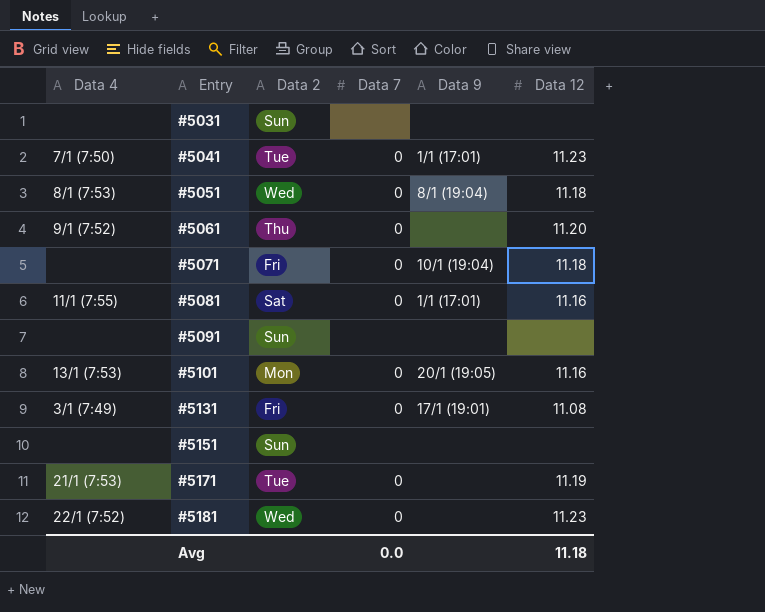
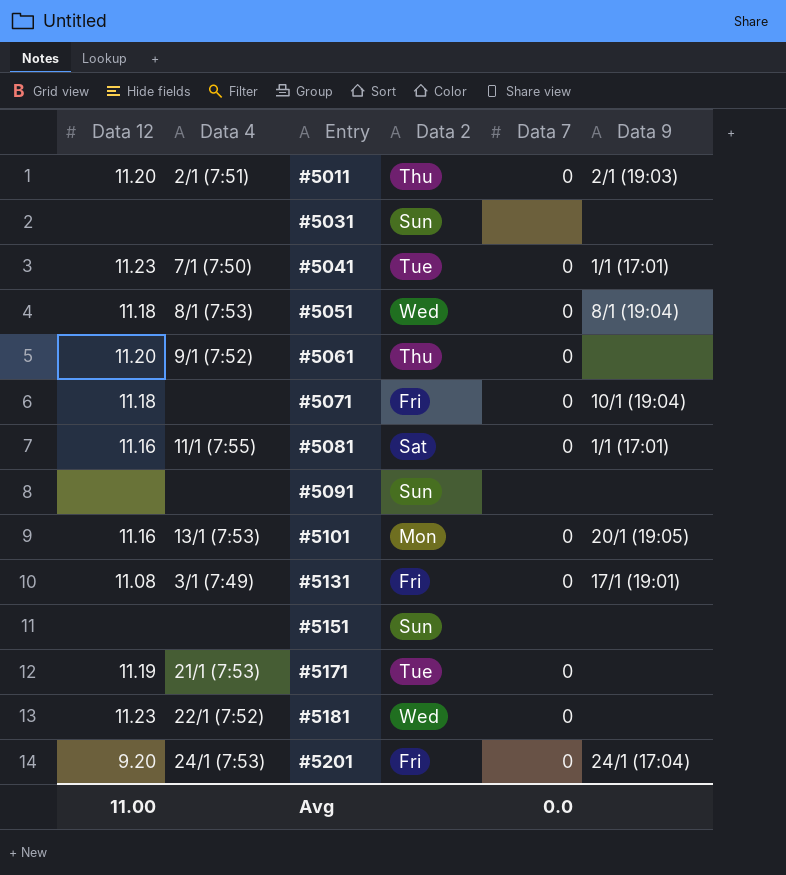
column Data 12 | position: 6 -> 1
row #5011: none -> 11.20 | 2/1 (7:51) | Thu | 0 | 2/1 (19:03)
row #5201: none -> 9.20 | 24/1 (7:53) | Fri | 0 | 24/1 (17:04)
Avg | Data 12: 11.18 -> 11.00

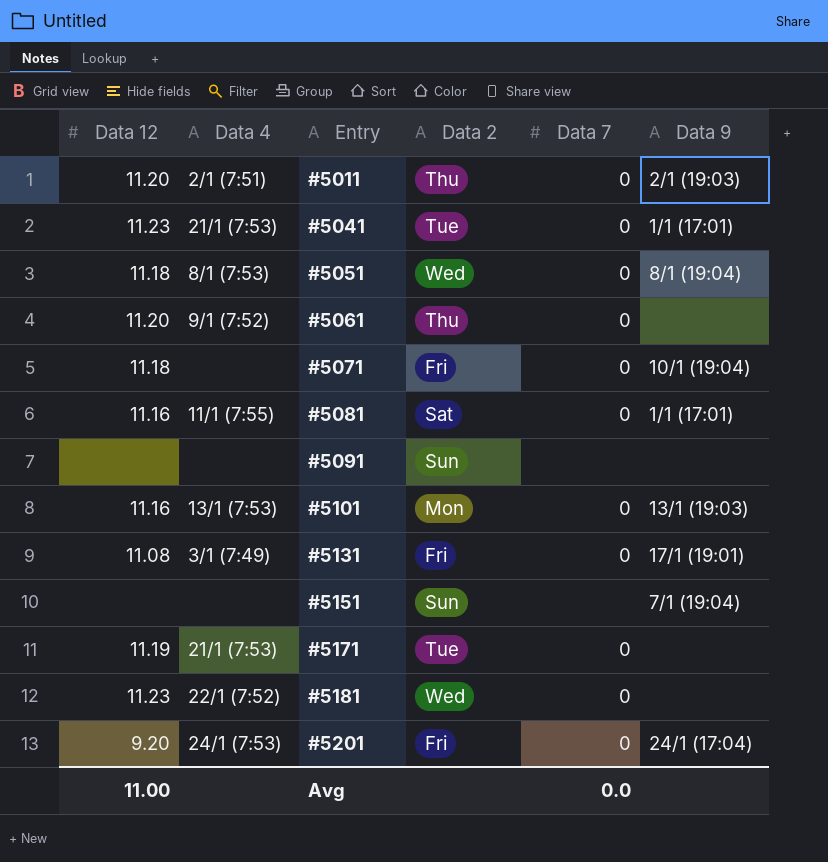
row #5031: none | none | Sun | none | none -> none
#5041 | Data 4: 7/1 (7:50) -> 21/1 (7:53)
#5101 | Data 9: 20/1 (19:05) -> 13/1 (19:03)
#5151 | Data 9: none -> 7/1 (19:04)

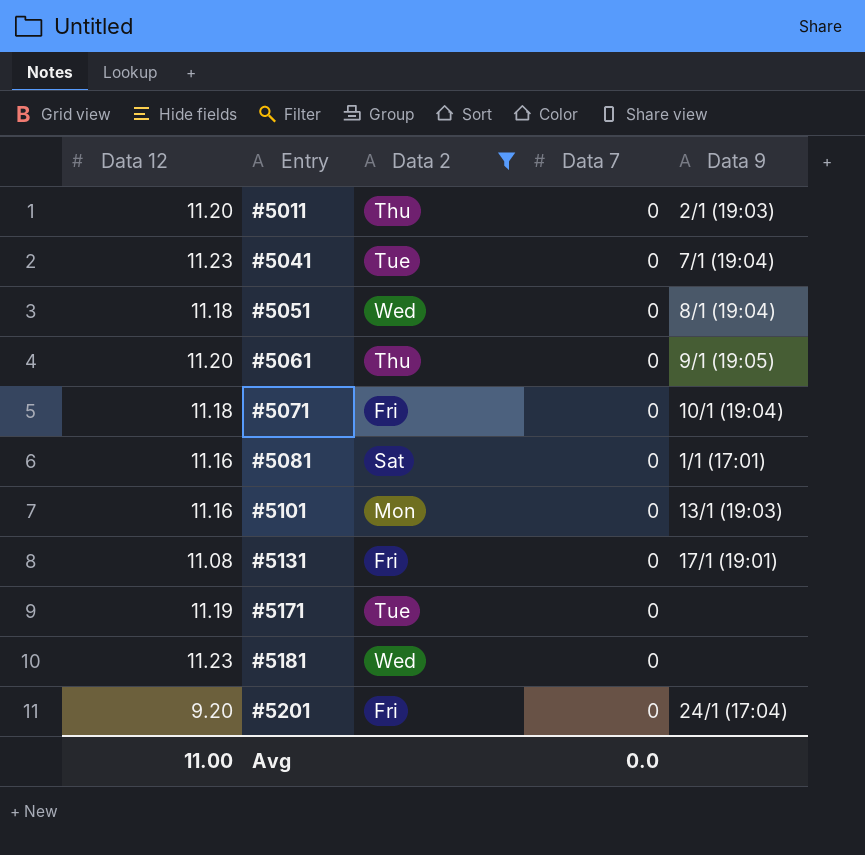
filter: none -> Data 2 != Sun
column Data 4 | position: 2 -> none
#5041 | Data 9: 1/1 (17:01) -> 7/1 (19:04)
#5061 | Data 9: none -> 9/1 (19:05)

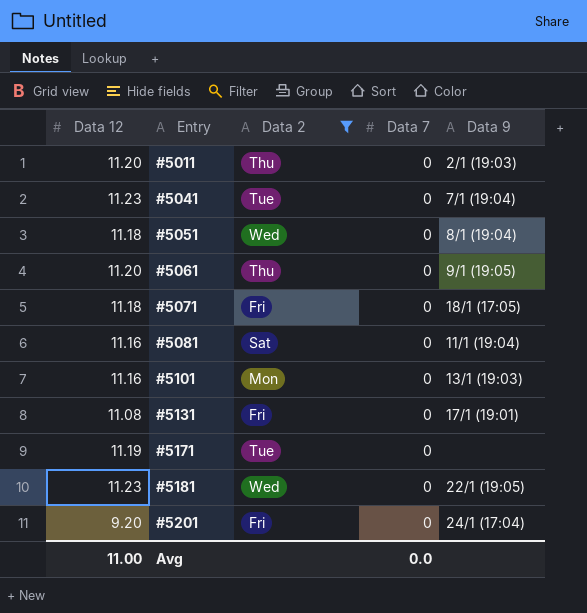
#5071 | Data 9: 10/1 (19:04) -> 18/1 (17:05)
#5081 | Data 9: 1/1 (17:01) -> 11/1 (19:04)
#5181 | Data 9: none -> 22/1 (19:05)

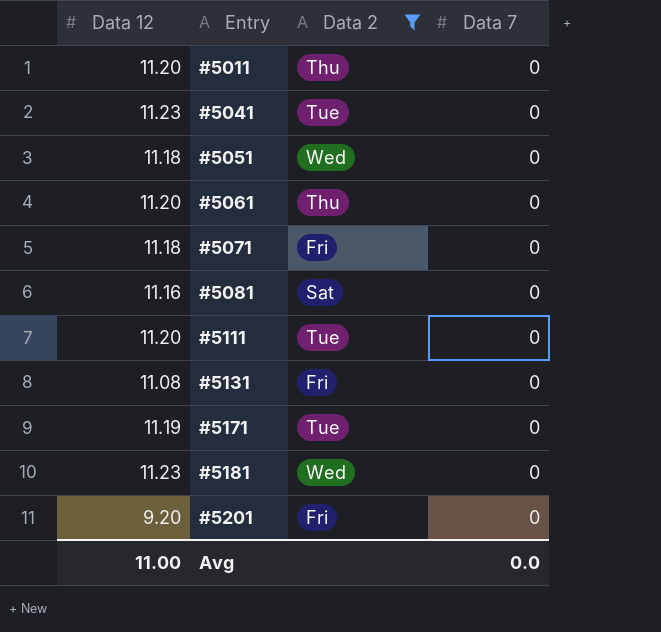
column Data 9 | position: 5 -> none
row #5101: 11.16 | Mon | 0 | 13/1 (19:03) -> none
row #5111: none -> 11.20 | Tue | 0

